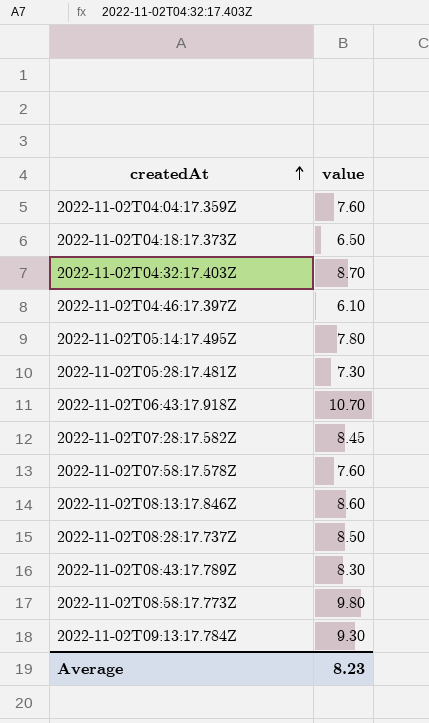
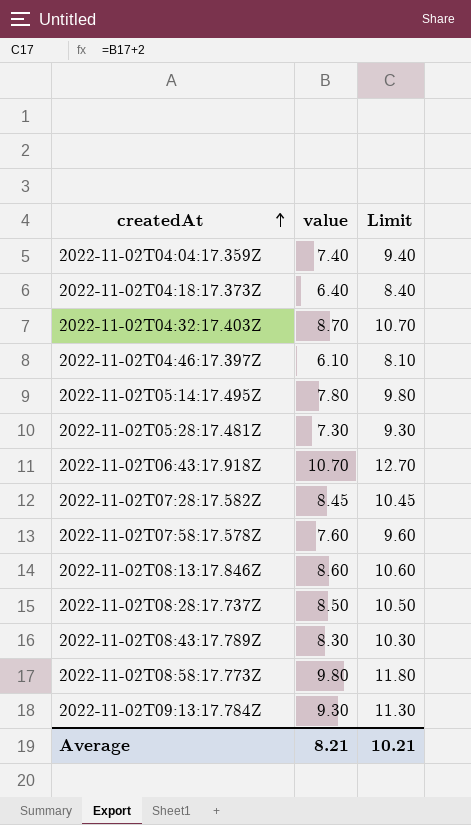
column Limit | formula: none -> [value] + 2
2022-11-02T04:04:17.359Z | value: 7.60 -> 7.40
2022-11-02T04:18:17.373Z | value: 6.50 -> 6.40
Average | value: 8.23 -> 8.21

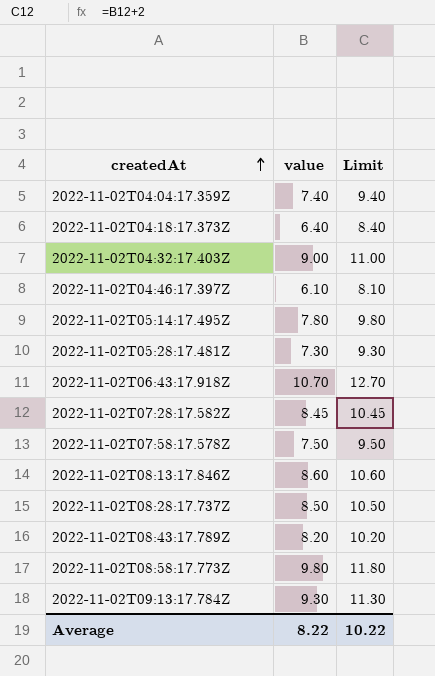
2022-11-02T04:32:17.403Z | value: 8.70 -> 9.00
2022-11-02T04:32:17.403Z | Limit: 10.70 -> 11.00
2022-11-02T07:58:17.578Z | value: 7.60 -> 7.50
2022-11-02T07:58:17.578Z | Limit: 9.60 -> 9.50
2022-11-02T08:43:17.789Z | value: 8.30 -> 8.20
2022-11-02T08:43:17.789Z | Limit: 10.30 -> 10.20
Average | value: 8.21 -> 8.22
Average | Limit: 10.21 -> 10.22

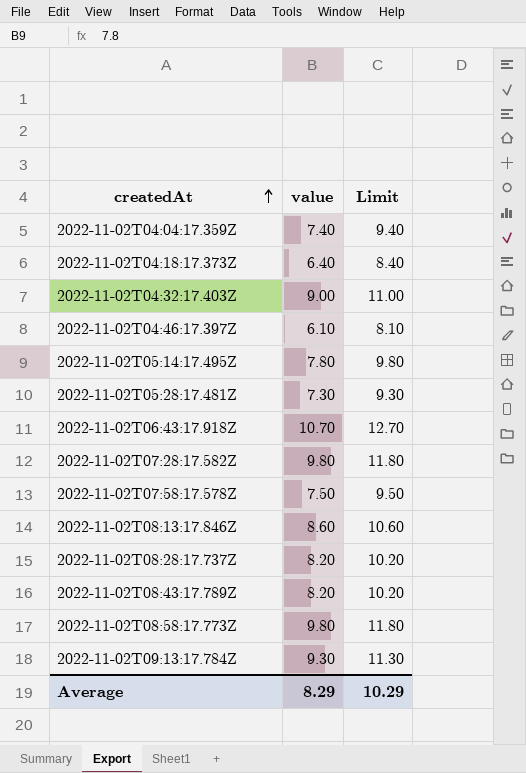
2022-11-02T07:28:17.582Z | value: 8.45 -> 9.80
2022-11-02T07:28:17.582Z | Limit: 10.45 -> 11.80
2022-11-02T08:28:17.737Z | value: 8.50 -> 8.20
2022-11-02T08:28:17.737Z | Limit: 10.50 -> 10.20
Average | value: 8.22 -> 8.29
Average | Limit: 10.22 -> 10.29

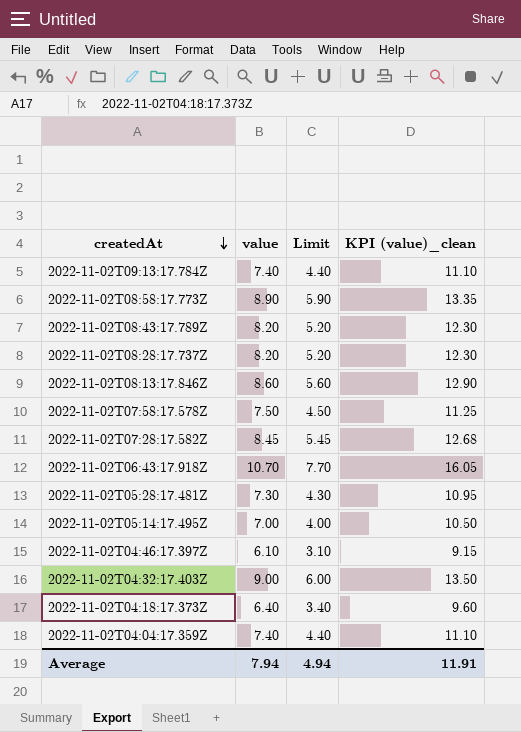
row order: createdAt ascending -> createdAt descending
column Limit | formula: [value] + 2 -> [value] - 3
column KPI (value)_clean | formula: none -> [value] * 1.5
2022-11-02T09:13:17.784Z | value: 9.30 -> 7.40
2022-11-02T08:58:17.773Z | value: 9.80 -> 8.90
2022-11-02T07:28:17.582Z | value: 9.80 -> 8.45
2022-11-02T05:14:17.495Z | value: 7.80 -> 7.00
Average | value: 8.29 -> 7.94
Average | Limit: 10.29 -> 4.94

